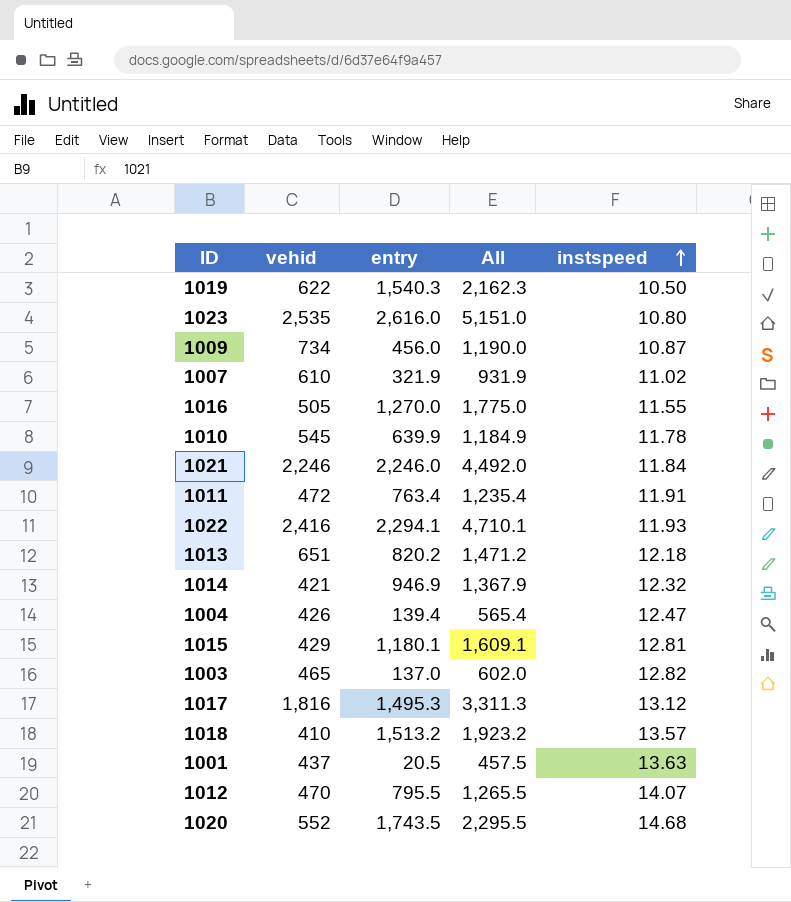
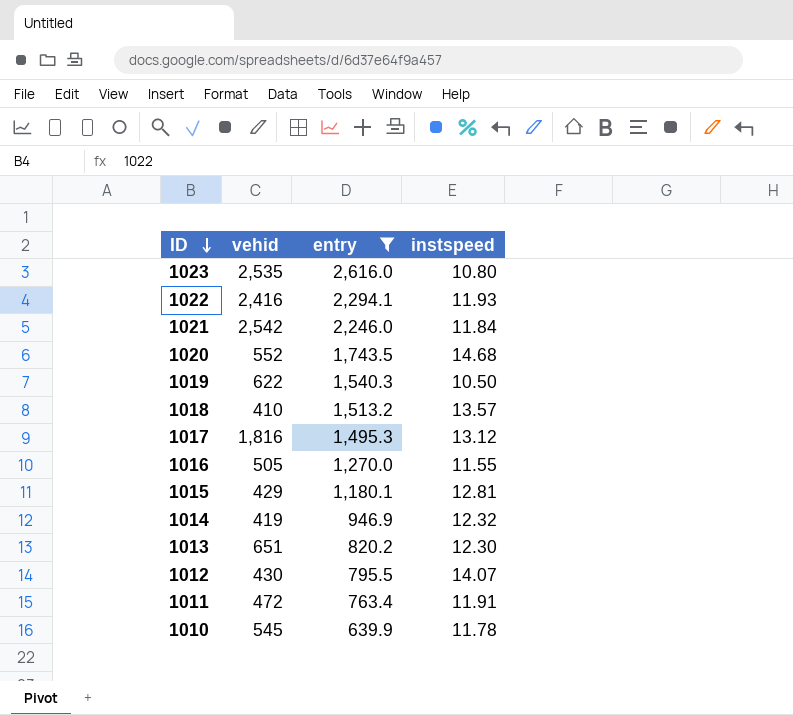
filter: none -> entry >= 639.9
row order: instspeed ascending -> ID descending
column All | formula: [vehid] + [entry] -> none
1021 | vehid: 2,246 -> 2,542
1014 | vehid: 421 -> 419
1013 | instspeed: 12.18 -> 12.30
1012 | vehid: 470 -> 430

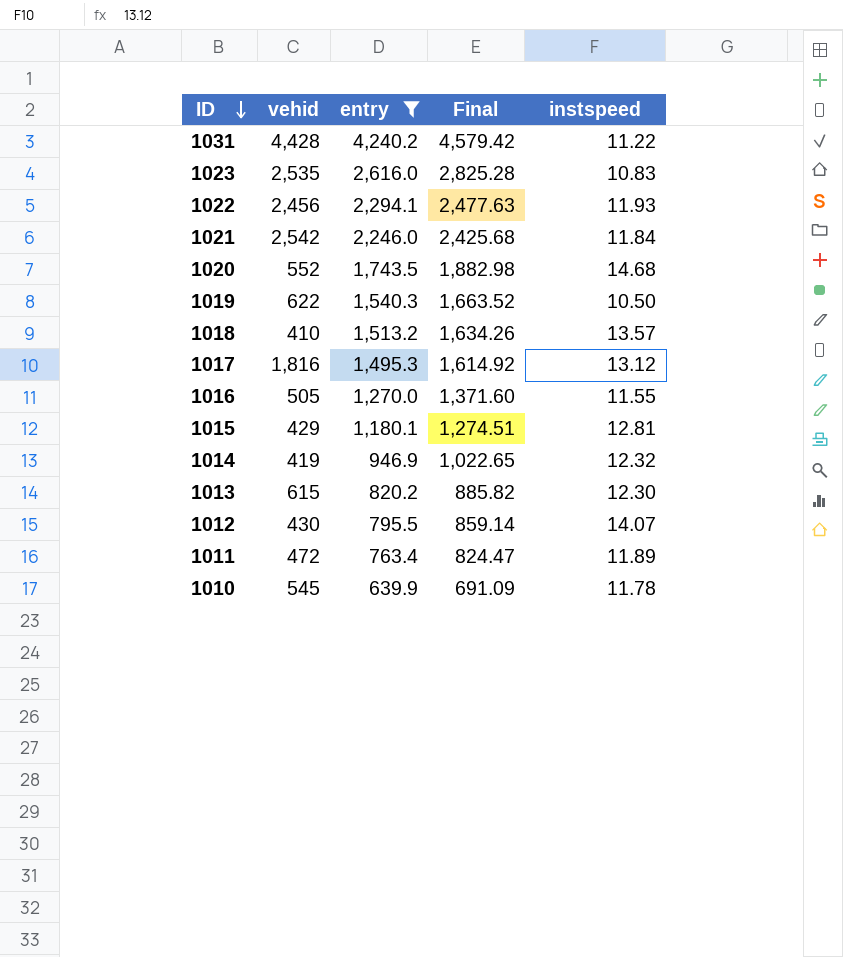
column Final | formula: none -> [entry] * 1.08
row 1031: none -> 4,428 | 4,240.2 | 4,579.42 | 11.22
1023 | instspeed: 10.80 -> 10.83
1022 | vehid: 2,416 -> 2,456
1013 | vehid: 651 -> 615
1011 | instspeed: 11.91 -> 11.89

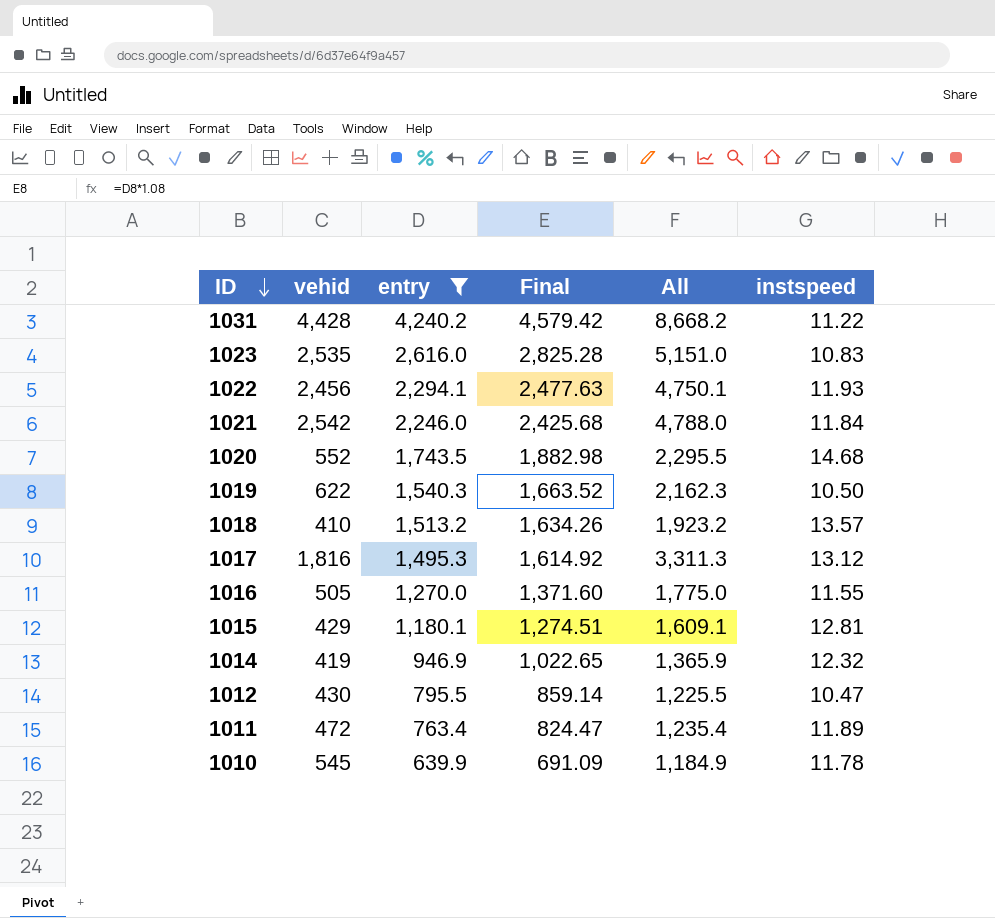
column All | formula: none -> [vehid] + [entry]
row 1013: 615 | 820.2 | 885.82 | 12.30 -> none
1012 | instspeed: 14.07 -> 10.47

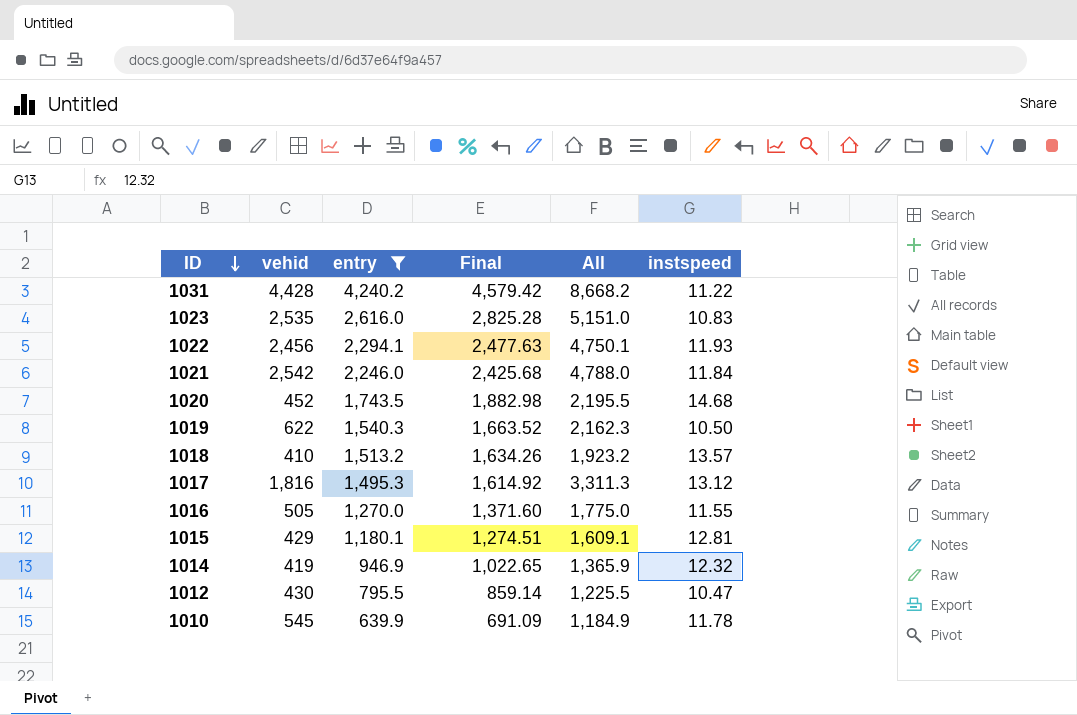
row 1011: 472 | 763.4 | 824.47 | 1,235.4 | 11.89 -> none
1020 | vehid: 552 -> 452
1020 | All: 2,295.5 -> 2,195.5

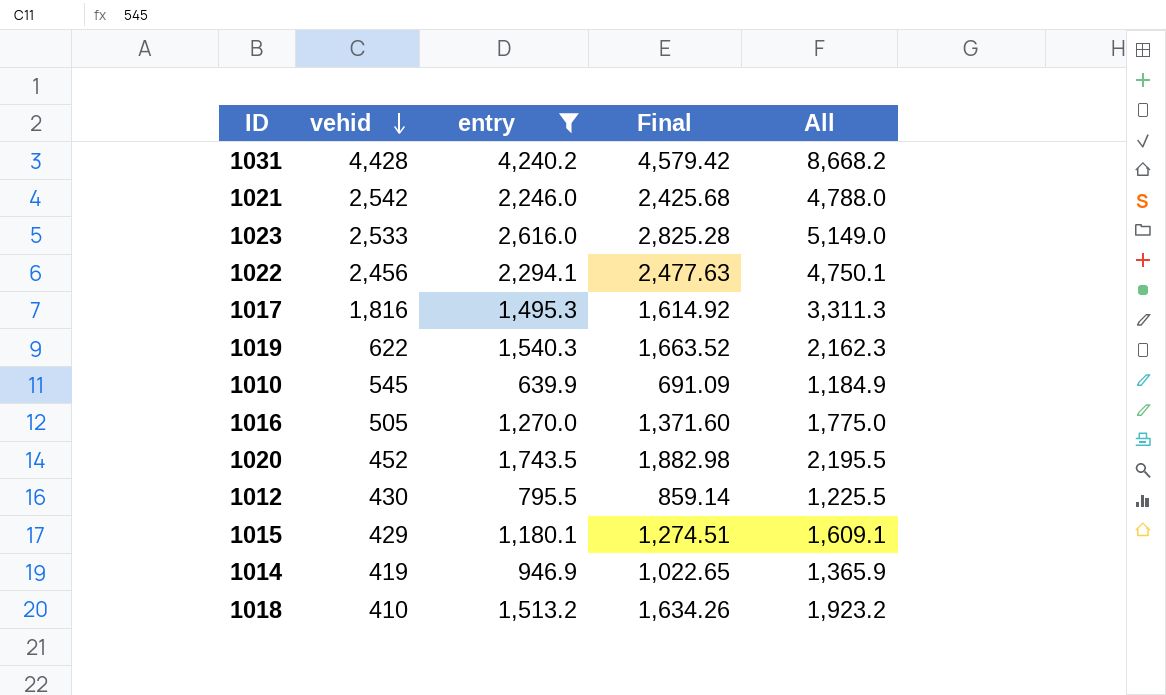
row order: ID descending -> vehid descending
column instspeed | position: 6 -> none
1023 | vehid: 2,535 -> 2,533
1023 | All: 5,151.0 -> 5,149.0

